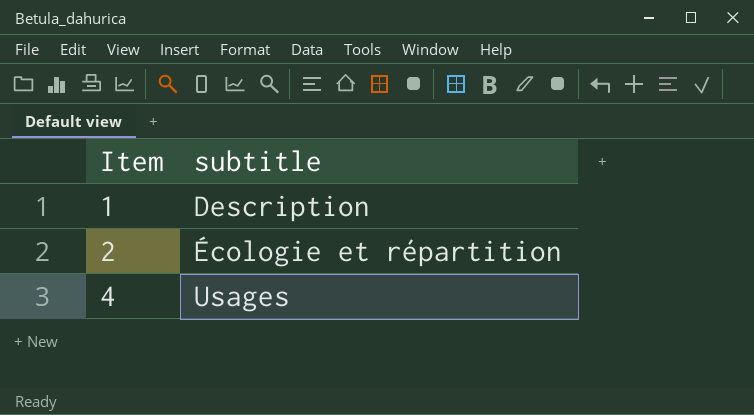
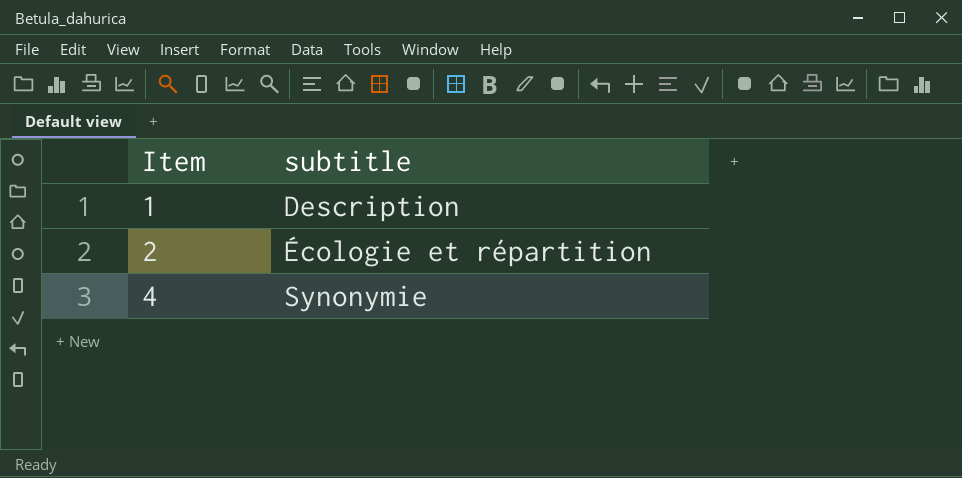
4 | subtitle: Usages -> Synonymie

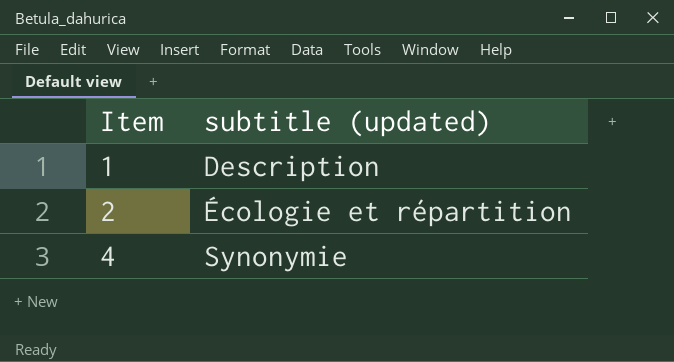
column name: subtitle -> subtitle (updated)

